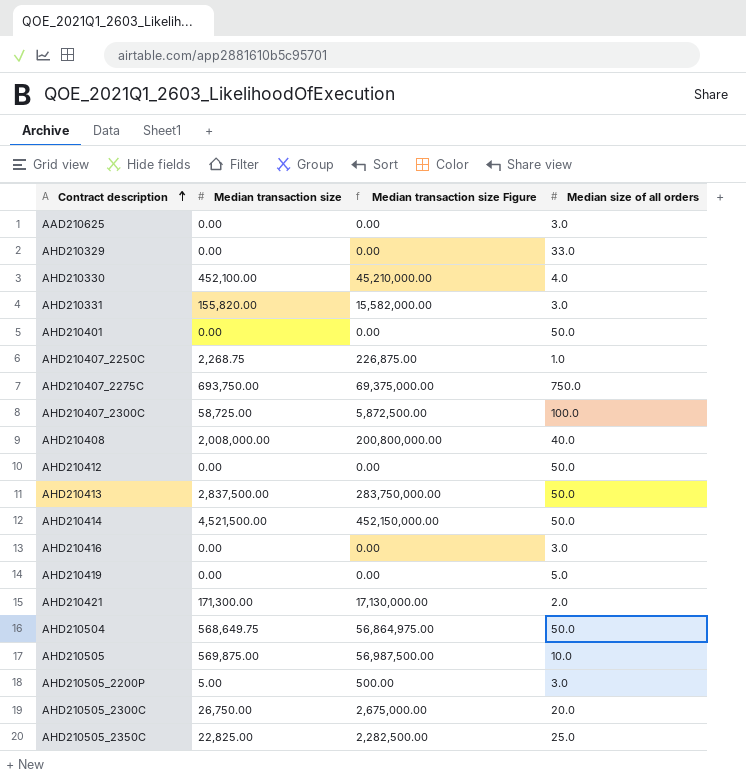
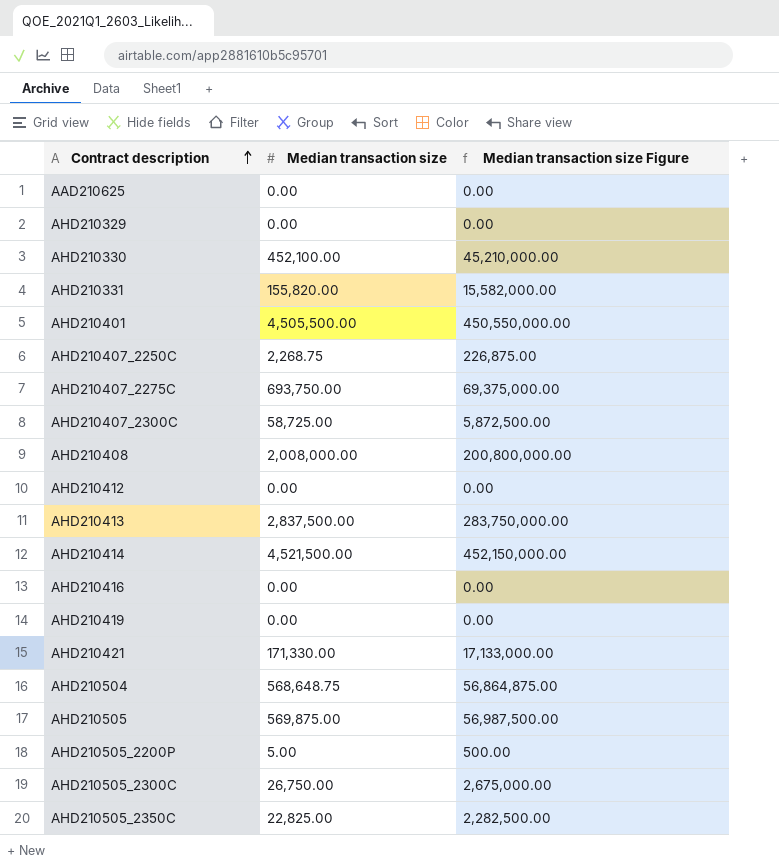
column Median size of all orders | position: 4 -> none
AHD210401 | Median transaction size: 0.00 -> 4,505,500.00
AHD210401 | Median transaction size Figure: 0.00 -> 450,550,000.00
AHD210421 | Median transaction size: 171,300.00 -> 171,330.00
AHD210421 | Median transaction size Figure: 17,130,000.00 -> 17,133,000.00
AHD210504 | Median transaction size: 568,649.75 -> 568,648.75
AHD210504 | Median transaction size Figure: 56,864,975.00 -> 56,864,875.00

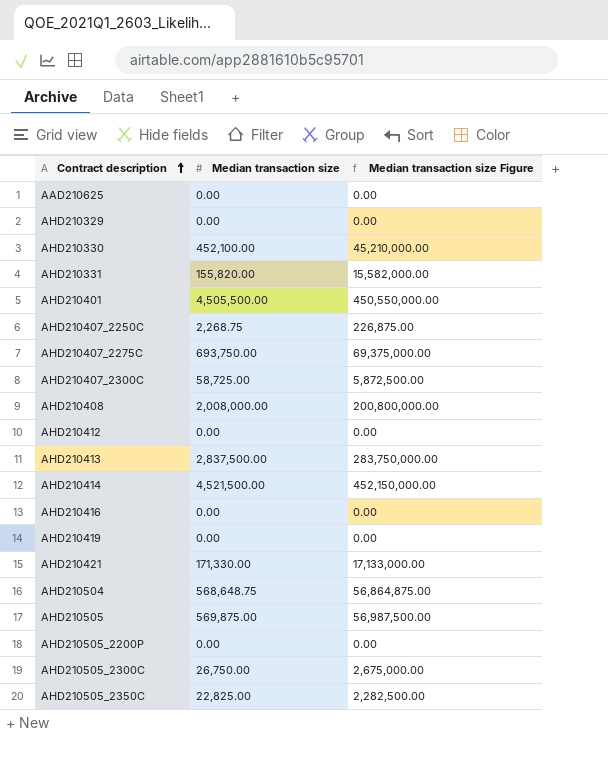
AHD210505_2200P | Median transaction size: 5.00 -> 0.00
AHD210505_2200P | Median transaction size Figure: 500.00 -> 0.00

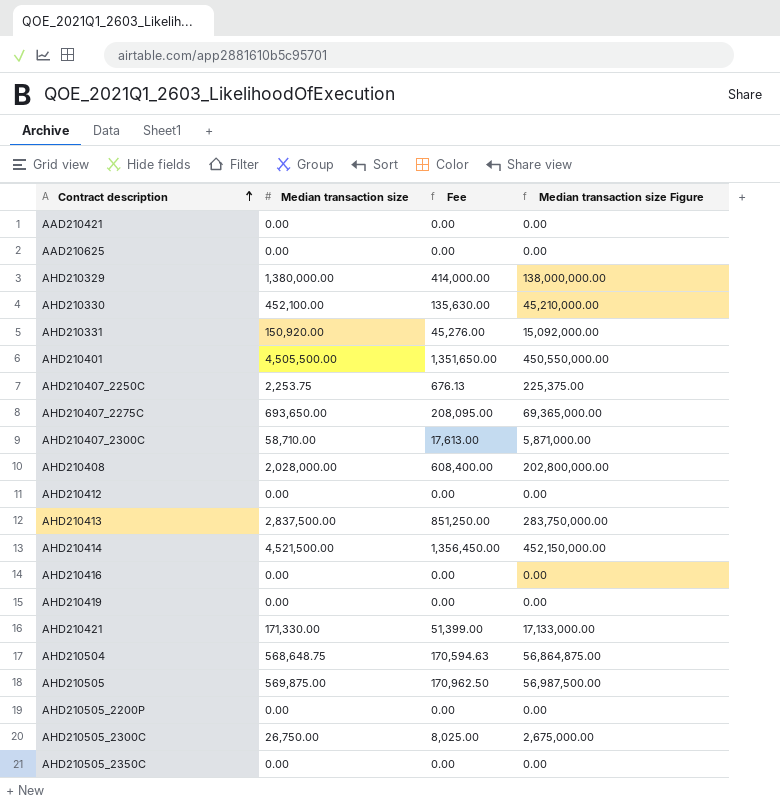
column Fee | formula: none -> [Median transaction size] * 0.3
row AAD210421: none -> 0.00 | 0.00 | 0.00
AHD210329 | Median transaction size: 0.00 -> 1,380,000.00
AHD210329 | Median transaction size Figure: 0.00 -> 138,000,000.00
AHD210331 | Median transaction size: 155,820.00 -> 150,920.00
AHD210331 | Median transaction size Figure: 15,582,000.00 -> 15,092,000.00
AHD210407_2250C | Median transaction size: 2,268.75 -> 2,253.75
AHD210407_2250C | Median transaction size Figure: 226,875.00 -> 225,375.00
AHD210407_2275C | Median transaction size: 693,750.00 -> 693,650.00
AHD210407_2275C | Median transaction size Figure: 69,375,000.00 -> 69,365,000.00
AHD210407_2300C | Median transaction size: 58,725.00 -> 58,710.00
AHD210407_2300C | Median transaction size Figure: 5,872,500.00 -> 5,871,000.00
AHD210408 | Median transaction size: 2,008,000.00 -> 2,028,000.00
AHD210408 | Median transaction size Figure: 200,800,000.00 -> 202,800,000.00
AHD210505_2350C | Median transaction size: 22,825.00 -> 0.00
AHD210505_2350C | Median transaction size Figure: 2,282,500.00 -> 0.00

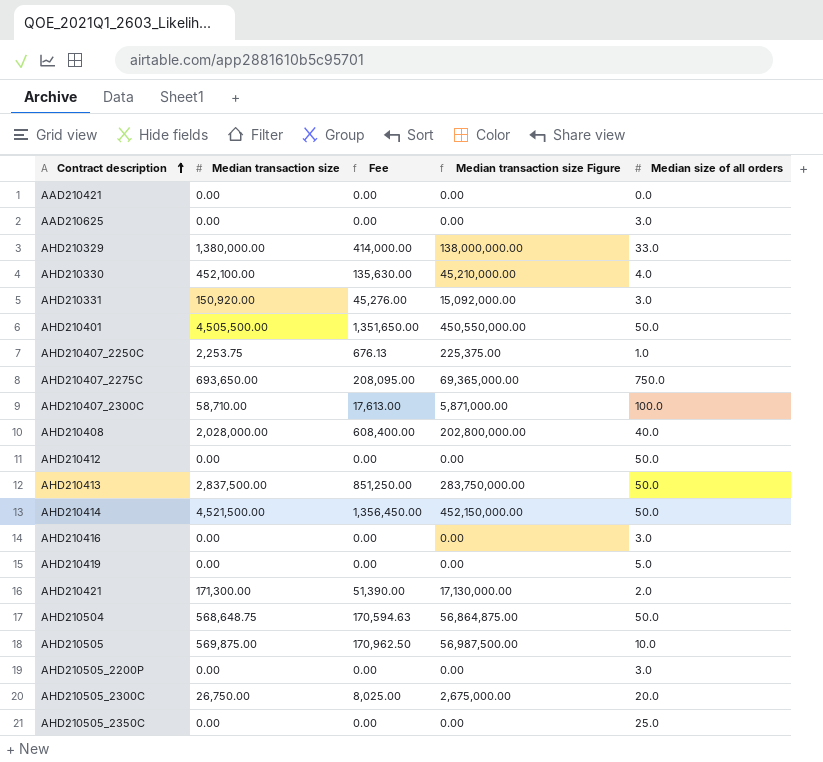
column Median size of all orders | position: none -> 5
AHD210421 | Median transaction size: 171,330.00 -> 171,300.00
AHD210421 | Fee: 51,399.00 -> 51,390.00
AHD210421 | Median transaction size Figure: 17,133,000.00 -> 17,130,000.00

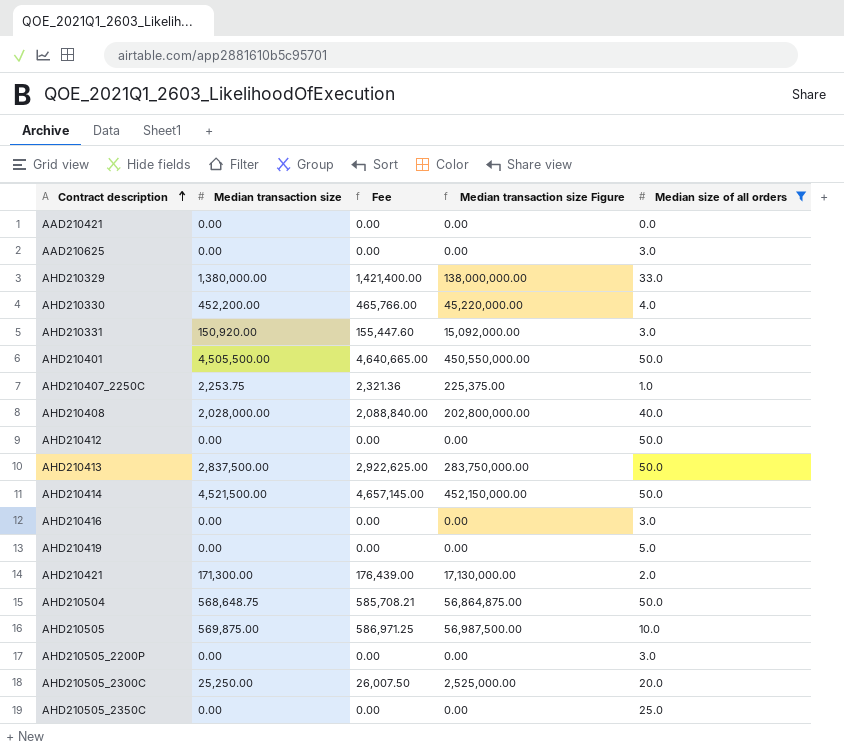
filter: none -> Median size of all orders <= 50.0
column Fee | formula: [Median transaction size] * 0.3 -> [Median transaction size] * 1.03
AHD210330 | Median transaction size: 452,100.00 -> 452,200.00
AHD210330 | Median transaction size Figure: 45,210,000.00 -> 45,220,000.00
AHD210505_2300C | Median transaction size: 26,750.00 -> 25,250.00
AHD210505_2300C | Median transaction size Figure: 2,675,000.00 -> 2,525,000.00

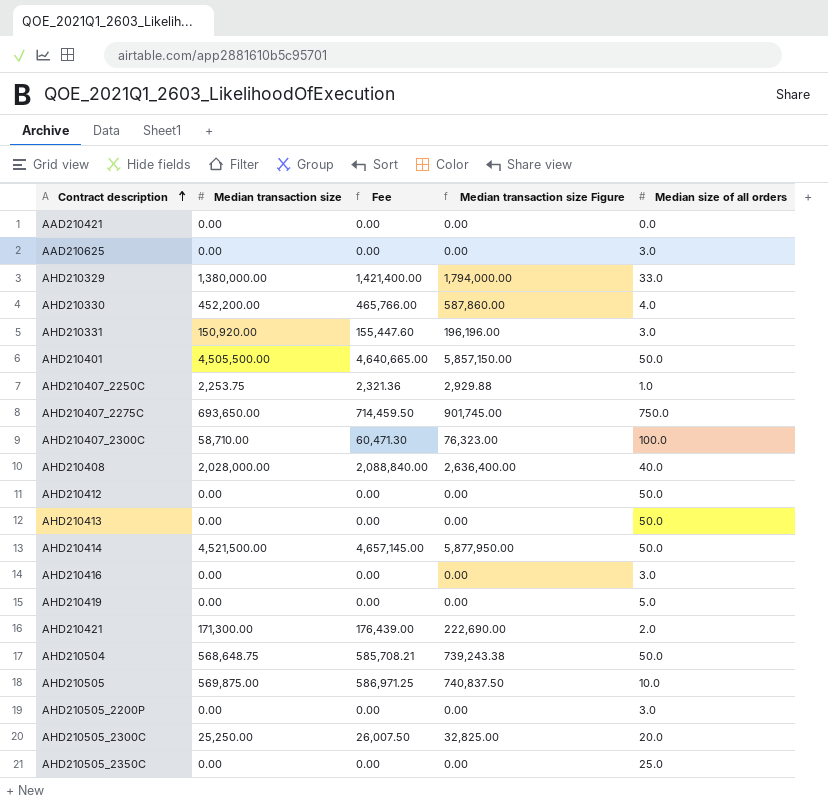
filter: Median size of all orders <= 50.0 -> none
column Median transaction size Figure | formula: [Median transaction size] * 100 -> [Median transaction size] * 1.3
AHD210413 | Median transaction size: 2,837,500.00 -> 0.00
AHD210413 | Fee: 2,922,625.00 -> 0.00

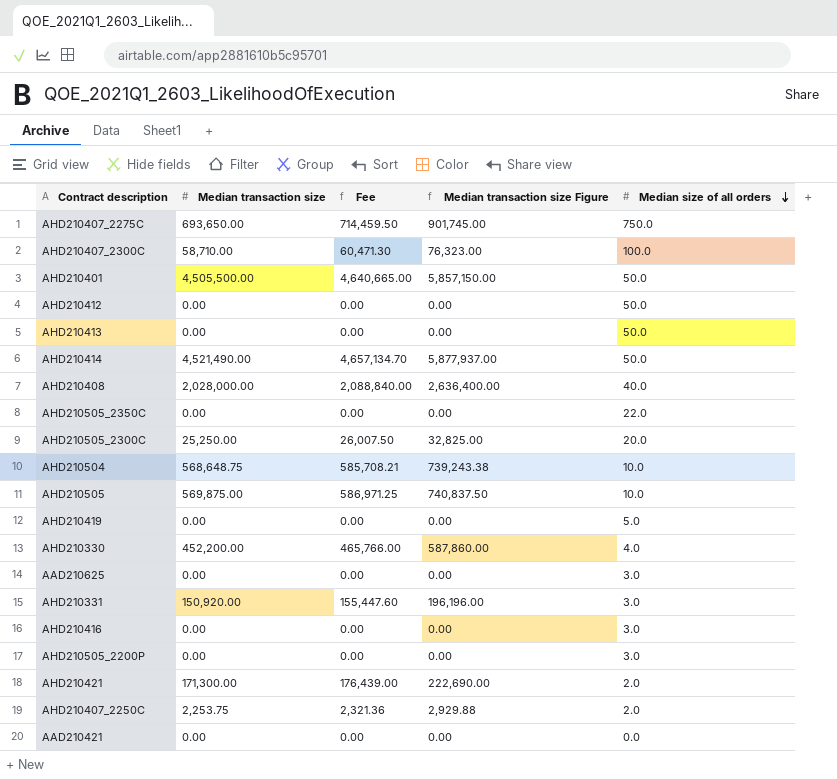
row order: Contract description ascending -> Median size of all orders descending
row AHD210329: 1,380,000.00 | 1,421,400.00 | 1,794,000.00 | 33.0 -> none
AHD210414 | Median transaction size: 4,521,500.00 -> 4,521,490.00
AHD210414 | Fee: 4,657,145.00 -> 4,657,134.70
AHD210414 | Median transaction size Figure: 5,877,950.00 -> 5,877,937.00
AHD210505_2350C | Median size of all orders: 25.0 -> 22.0
AHD210504 | Median size of all orders: 50.0 -> 10.0
AHD210407_2250C | Median size of all orders: 1.0 -> 2.0

